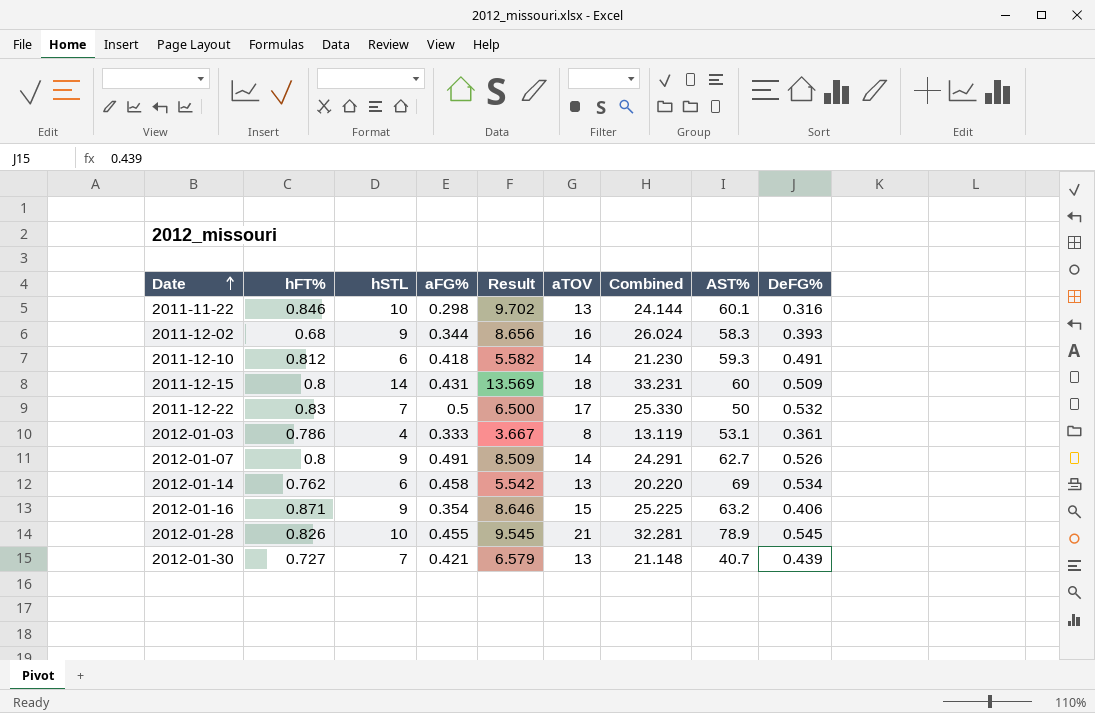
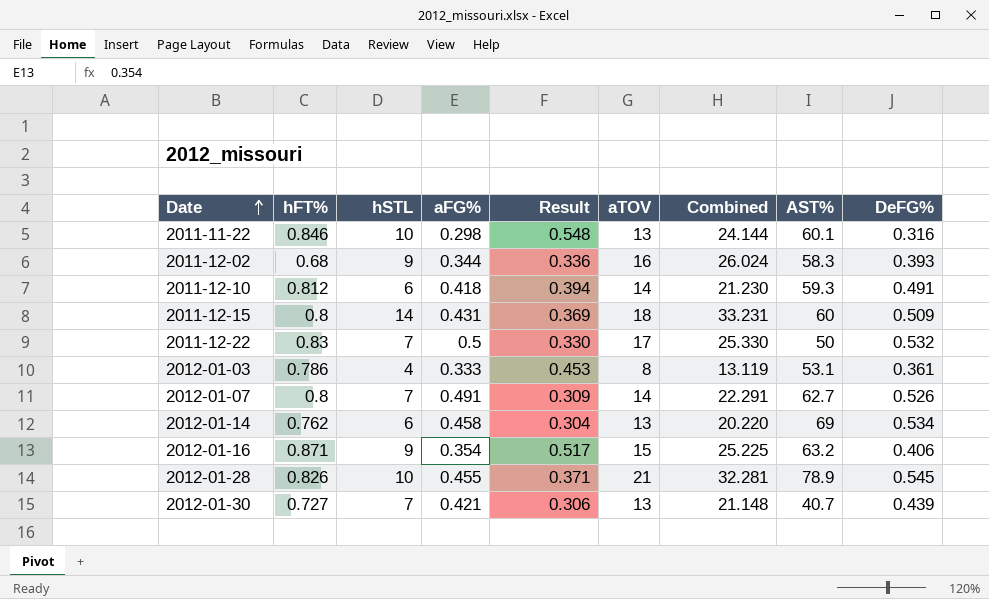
column Result | formula: [hSTL] - [aFG%] -> [hFT%] - [aFG%]
2012-01-07 | hSTL: 9 -> 7
2012-01-07 | Combined: 24.291 -> 22.291

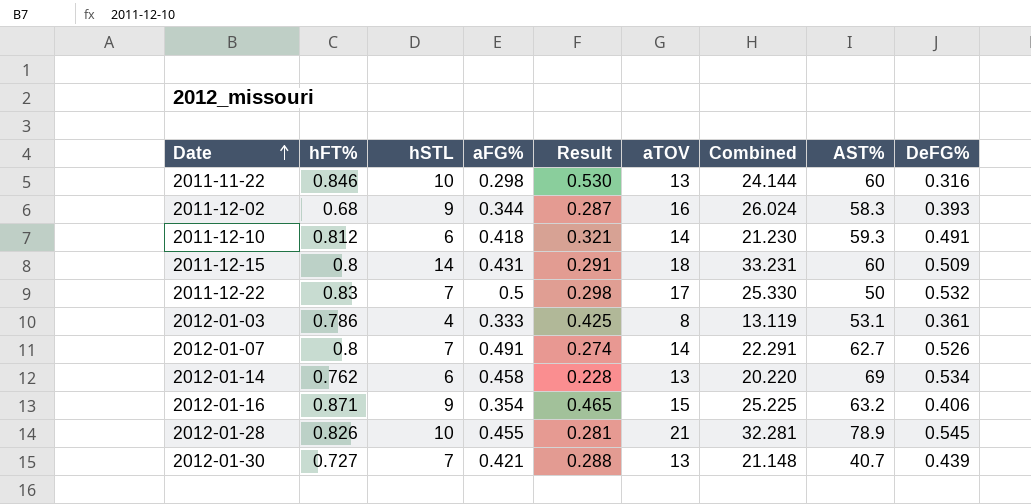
column Result | formula: [hFT%] - [aFG%] -> [hFT%] - [DeFG%]
2011-11-22 | AST%: 60.1 -> 60

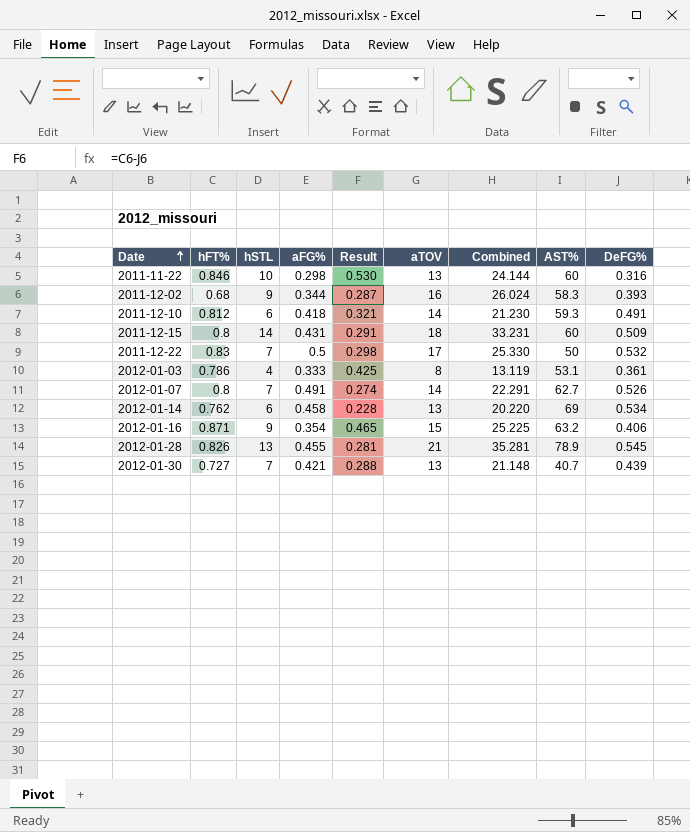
2012-01-28 | hSTL: 10 -> 13
2012-01-28 | Combined: 32.281 -> 35.281

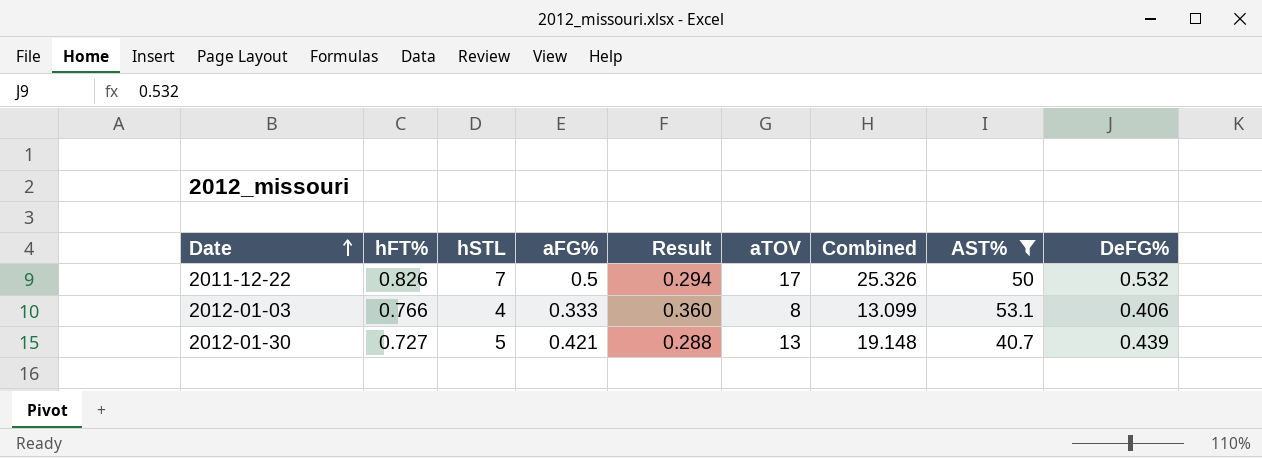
filter: none -> AST% <= 53.1
2011-12-22 | hFT%: 0.83 -> 0.826
2011-12-22 | Result: 0.298 -> 0.294
2011-12-22 | Combined: 25.330 -> 25.326
2012-01-03 | hFT%: 0.786 -> 0.766
2012-01-03 | Result: 0.425 -> 0.360
2012-01-03 | Combined: 13.119 -> 13.099
2012-01-03 | DeFG%: 0.361 -> 0.406
2012-01-30 | hSTL: 7 -> 5
2012-01-30 | Combined: 21.148 -> 19.148

